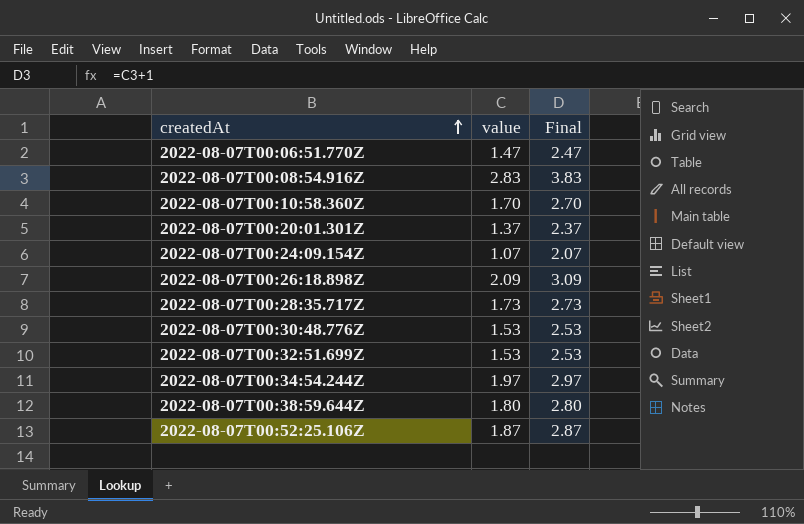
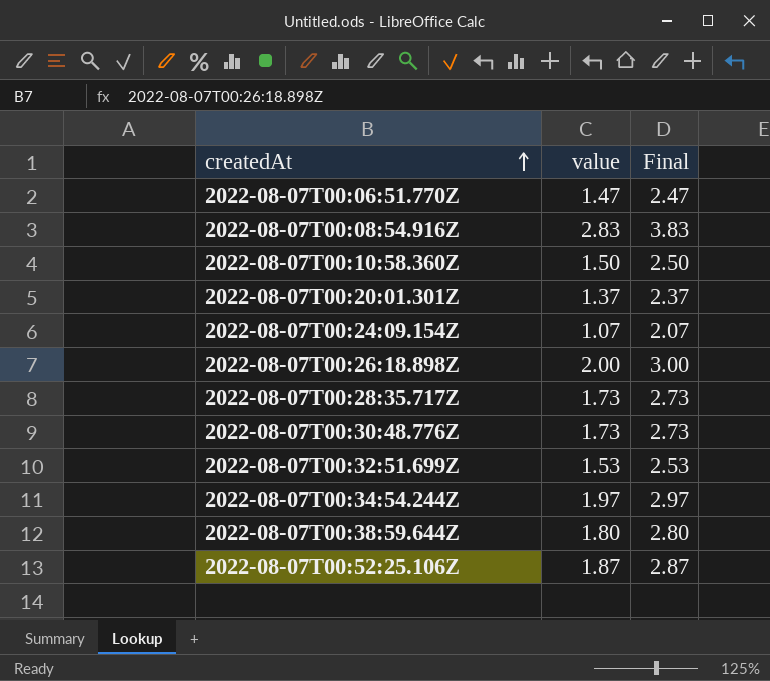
2022-08-07T00:10:58.360Z | value: 1.70 -> 1.50
2022-08-07T00:10:58.360Z | Final: 2.70 -> 2.50
2022-08-07T00:26:18.898Z | value: 2.09 -> 2.00
2022-08-07T00:26:18.898Z | Final: 3.09 -> 3.00
2022-08-07T00:30:48.776Z | value: 1.53 -> 1.73
2022-08-07T00:30:48.776Z | Final: 2.53 -> 2.73

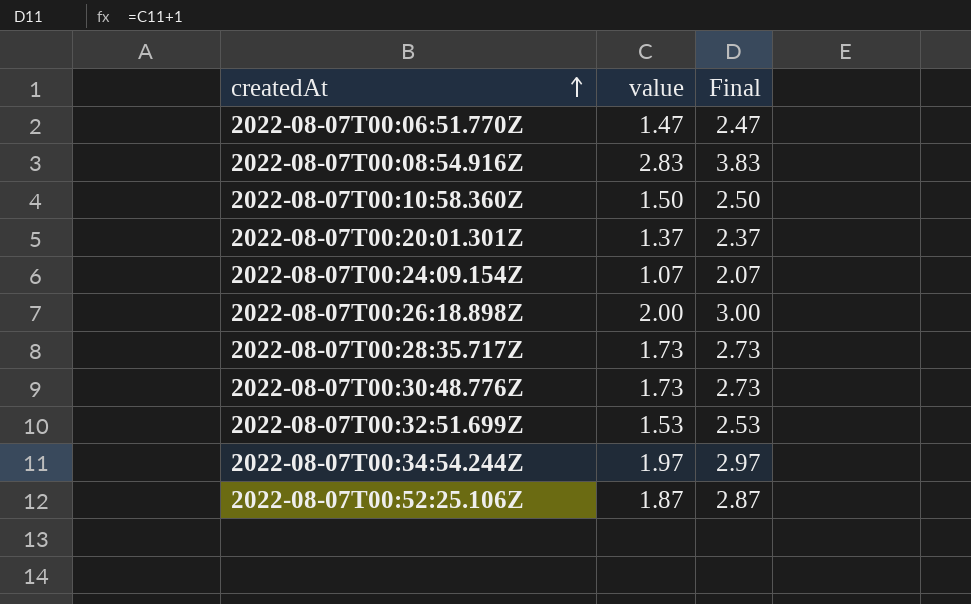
row 2022-08-07T00:38:59.644Z: 1.80 | 2.80 -> none

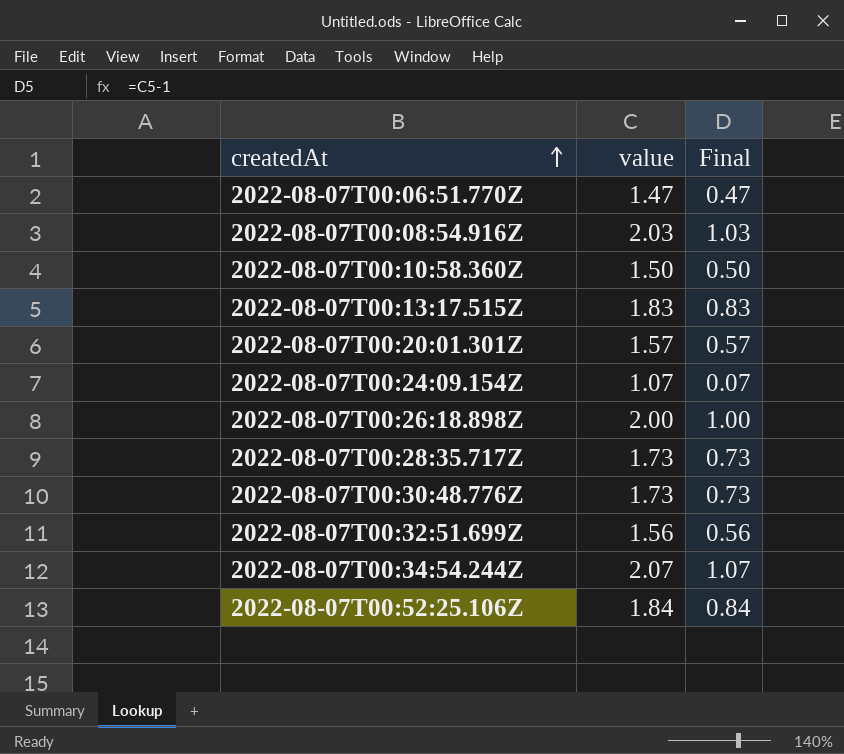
column Final | formula: [value] + 1 -> [value] - 1
2022-08-07T00:08:54.916Z | value: 2.83 -> 2.03
row 2022-08-07T00:13:17.515Z: none -> 1.83 | 0.83
2022-08-07T00:20:01.301Z | value: 1.37 -> 1.57
2022-08-07T00:32:51.699Z | value: 1.53 -> 1.56
2022-08-07T00:34:54.244Z | value: 1.97 -> 2.07
2022-08-07T00:52:25.106Z | value: 1.87 -> 1.84

